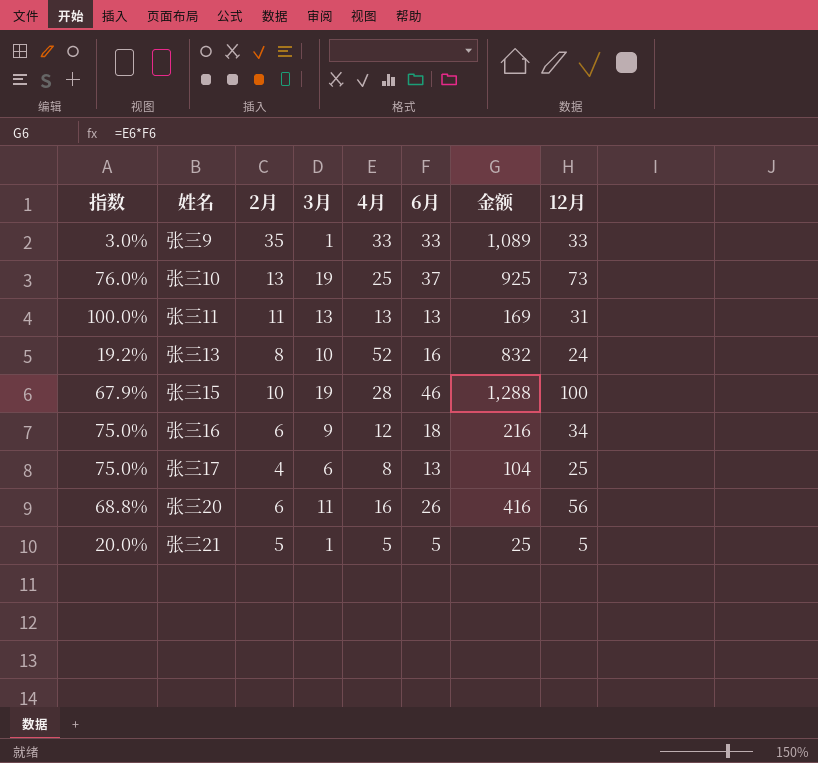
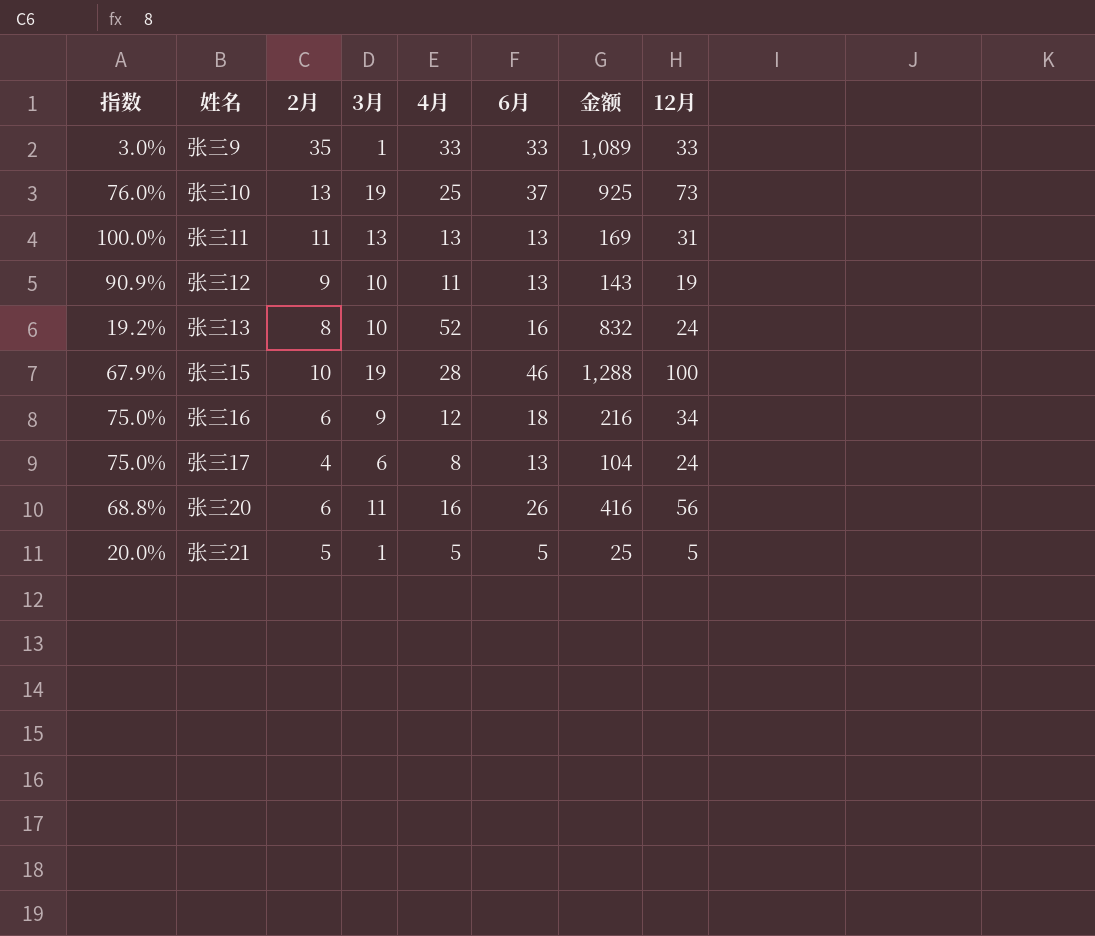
row 张三12: none -> 90.9% | 9 | 10 | 11 | 13 | 143 | 19
张三17 | 12月: 25 -> 24

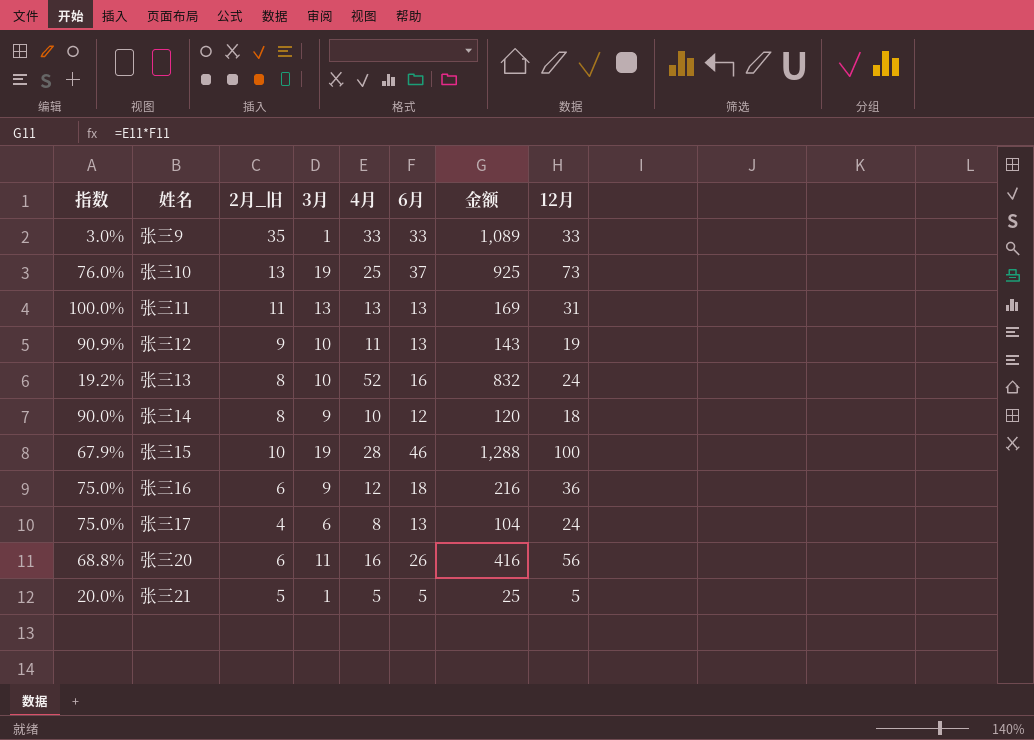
column name: 2月 -> 2月_旧
row 张三14: none -> 90.0% | 8 | 9 | 10 | 12 | 120 | 18
张三16 | 12月: 34 -> 36

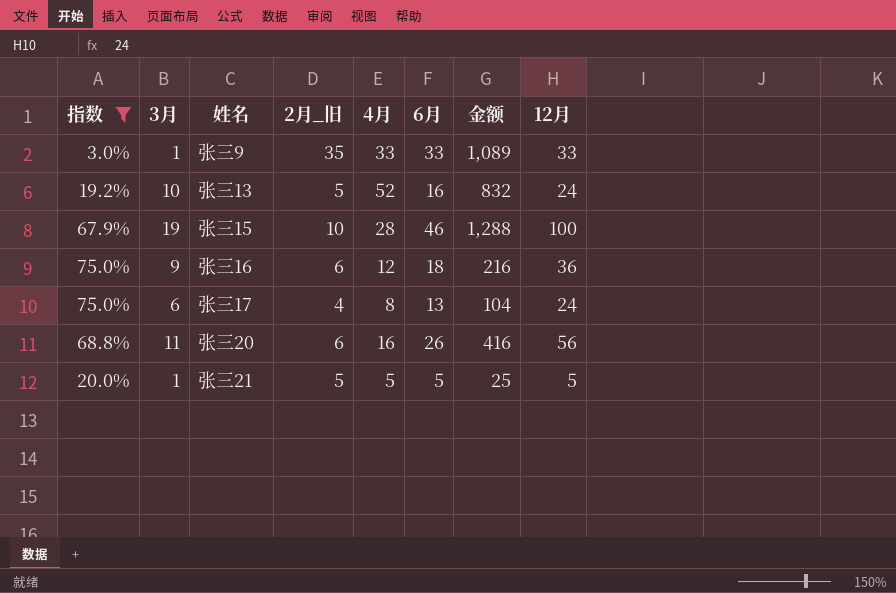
filter: none -> 指数 <= 75.0%
column 3月 | position: 4 -> 2
张三13 | 2月_旧: 8 -> 5

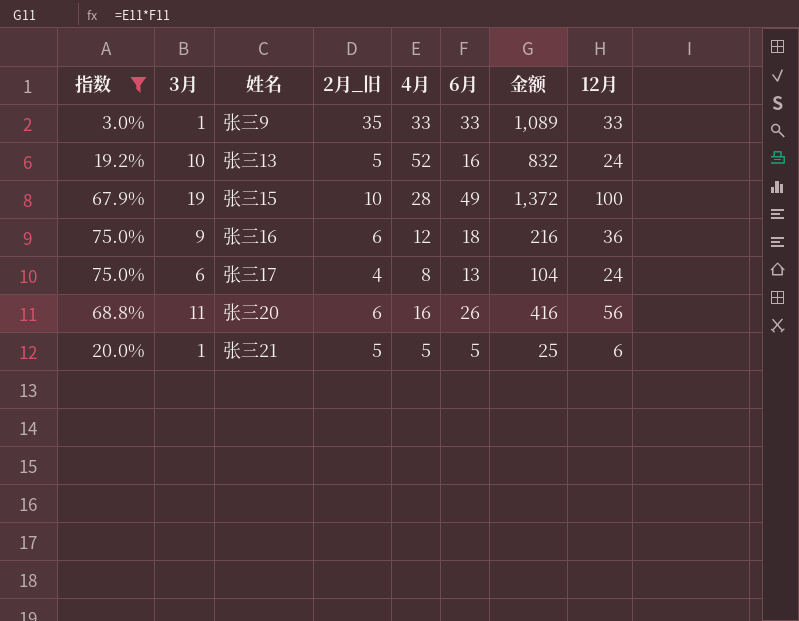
张三15 | 6月: 46 -> 49
张三15 | 金额: 1,288 -> 1,372
张三21 | 12月: 5 -> 6

